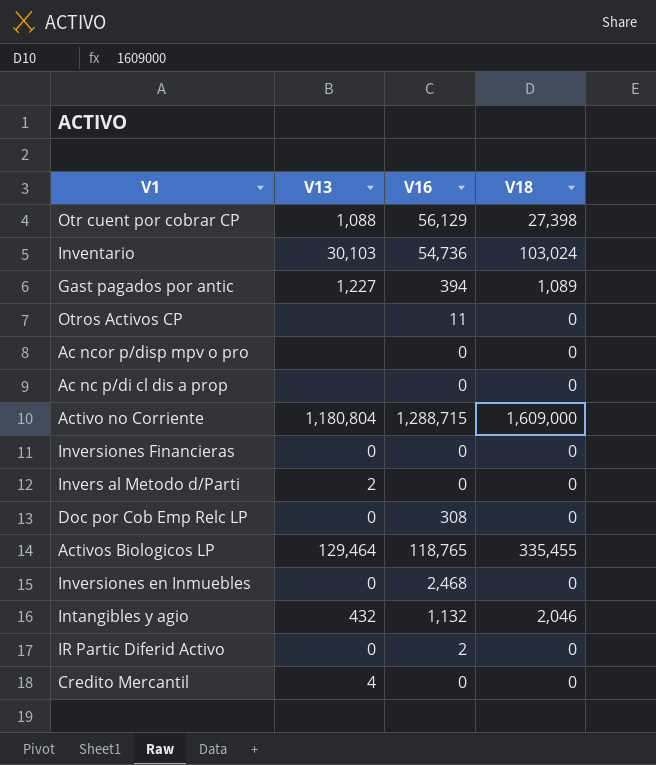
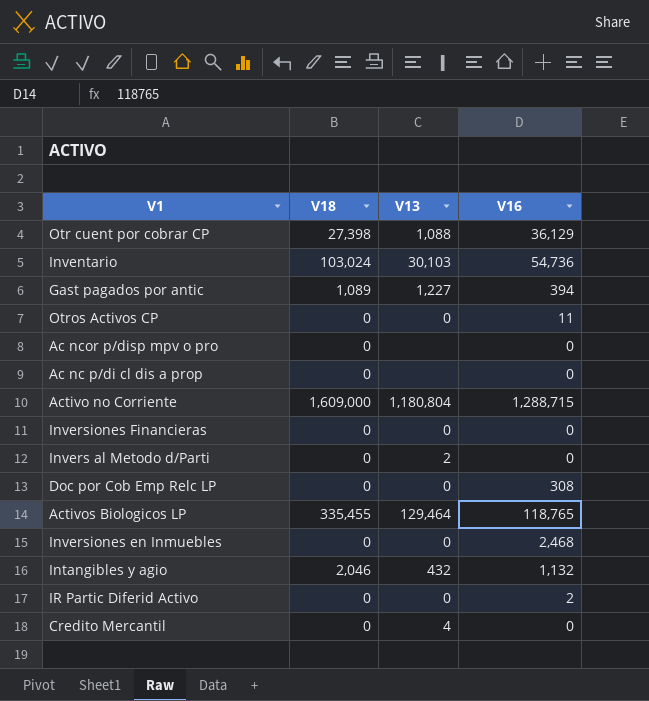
column V18 | position: 4 -> 2
Otr cuent por cobrar CP | V16: 56,129 -> 36,129
Otros Activos CP | V13: none -> 0

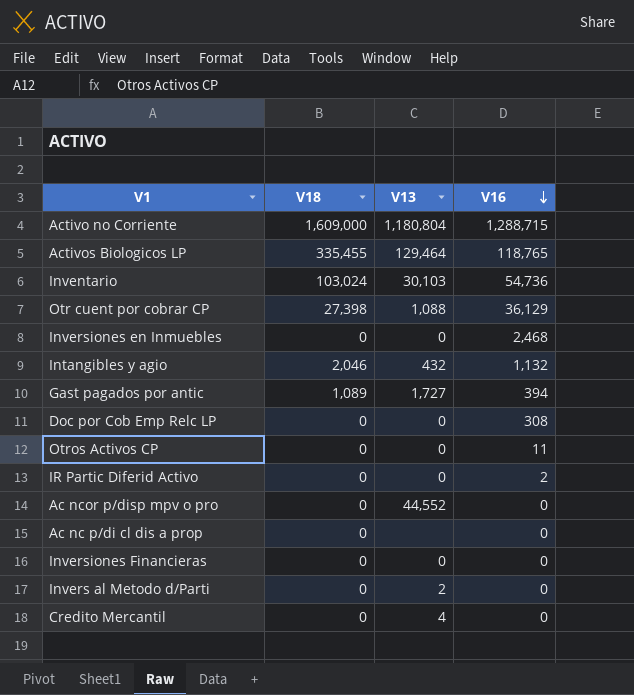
row order: none -> V16 descending
Gast pagados por antic | V13: 1,227 -> 1,727
Ac ncor p/disp mpv o pro | V13: none -> 44,552

